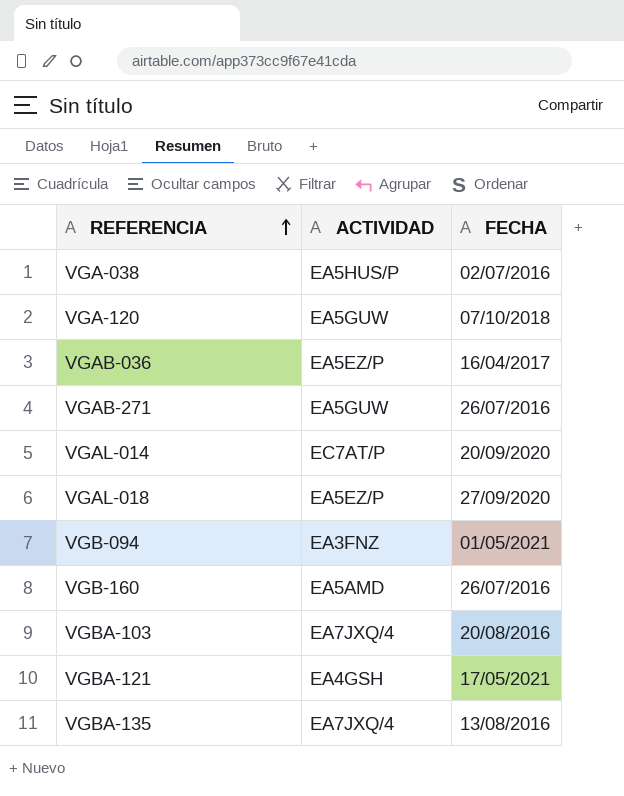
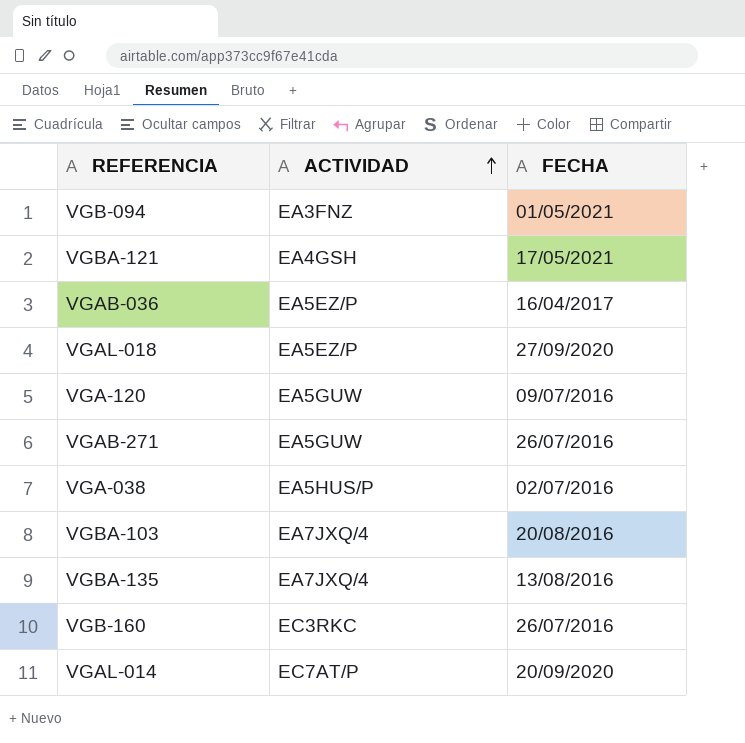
row order: REFERENCIA ascending -> ACTIVIDAD ascending
VGA-120 | FECHA: 07/10/2018 -> 09/07/2016
VGB-160 | ACTIVIDAD: EA5AMD -> EC3RKC

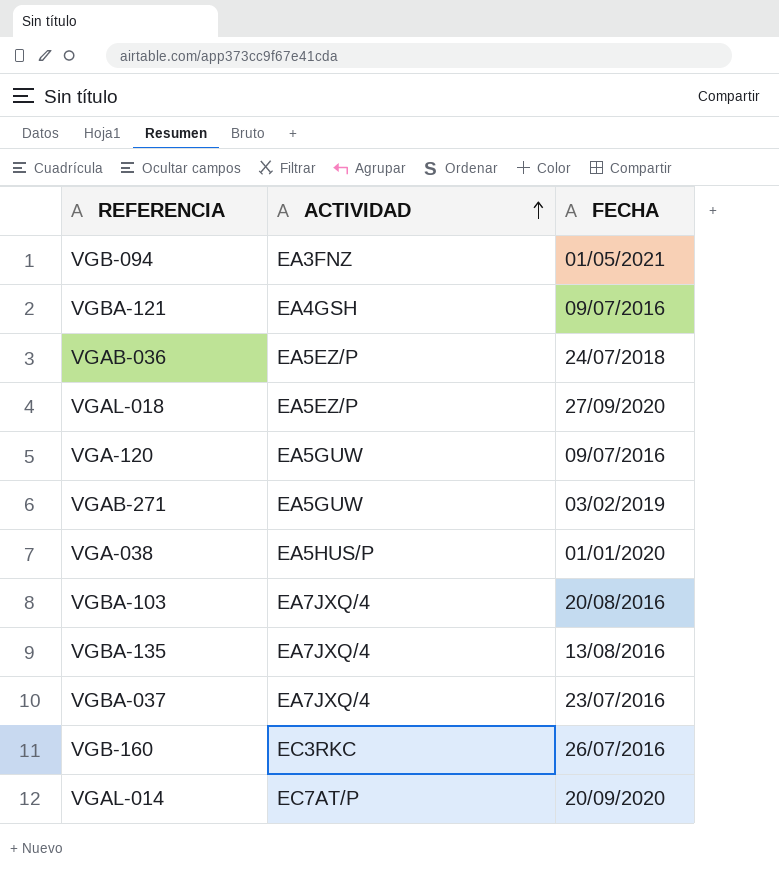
VGBA-121 | FECHA: 17/05/2021 -> 09/07/2016
VGAB-036 | FECHA: 16/04/2017 -> 24/07/2018
VGAB-271 | FECHA: 26/07/2016 -> 03/02/2019
VGA-038 | FECHA: 02/07/2016 -> 01/01/2020
row VGBA-037: none -> EA7JXQ/4 | 23/07/2016

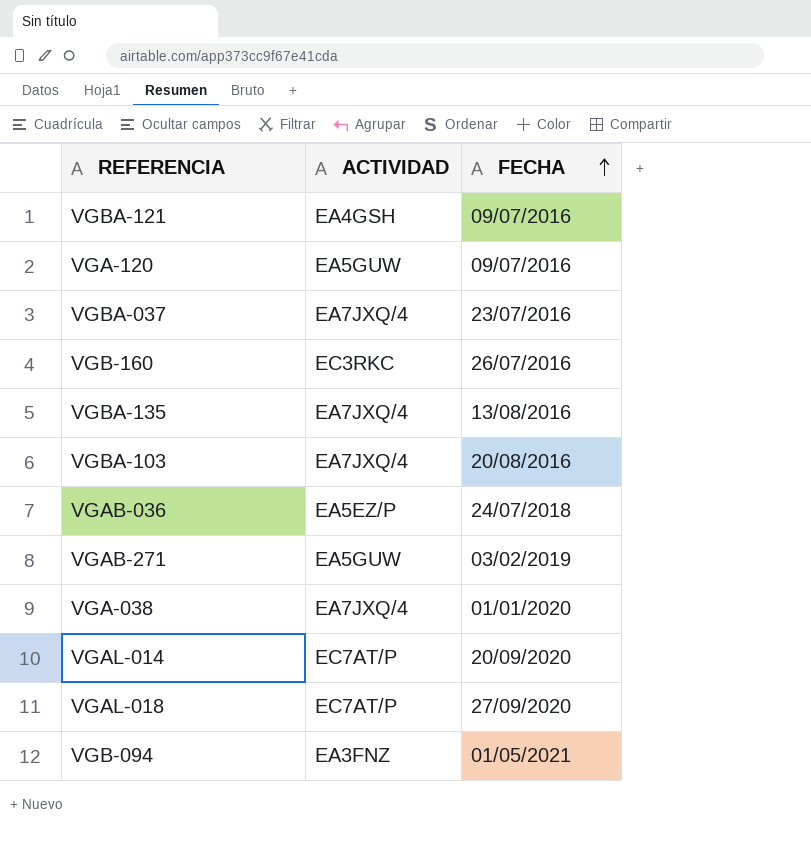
row order: ACTIVIDAD ascending -> FECHA ascending
VGA-038 | ACTIVIDAD: EA5HUS/P -> EA7JXQ/4
VGAL-018 | ACTIVIDAD: EA5EZ/P -> EC7AT/P

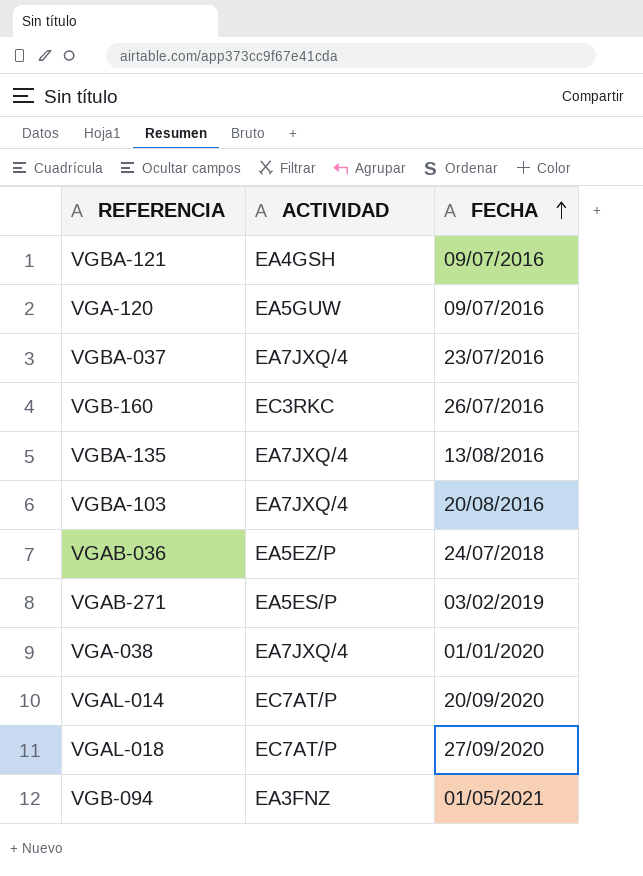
VGAB-271 | ACTIVIDAD: EA5GUW -> EA5ES/P

